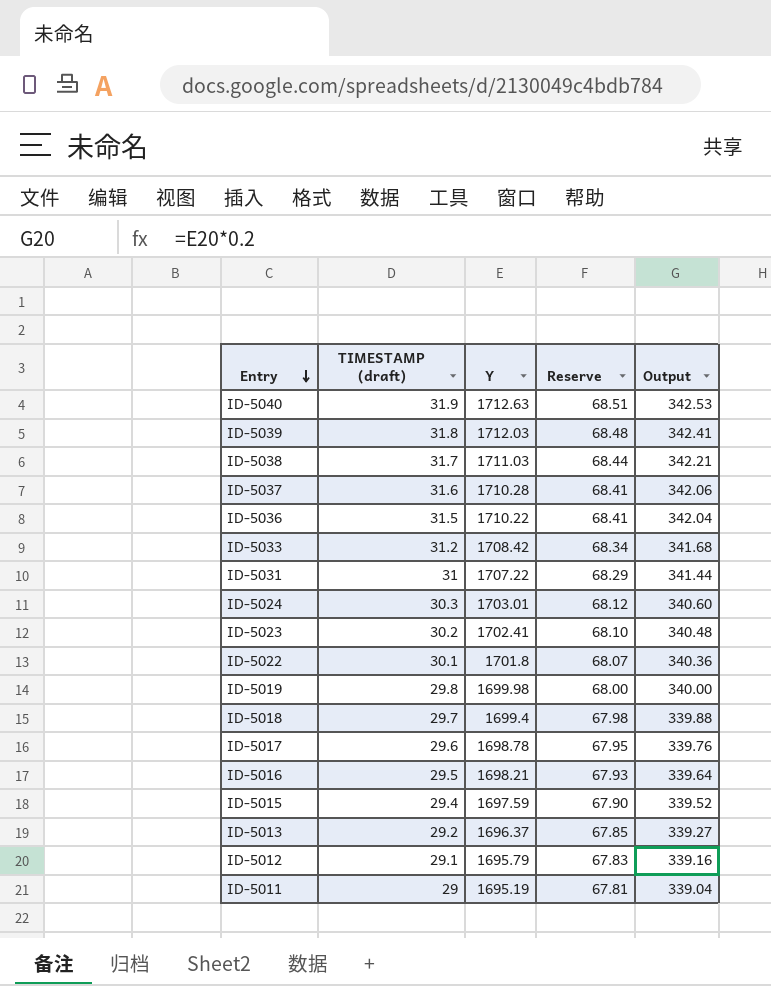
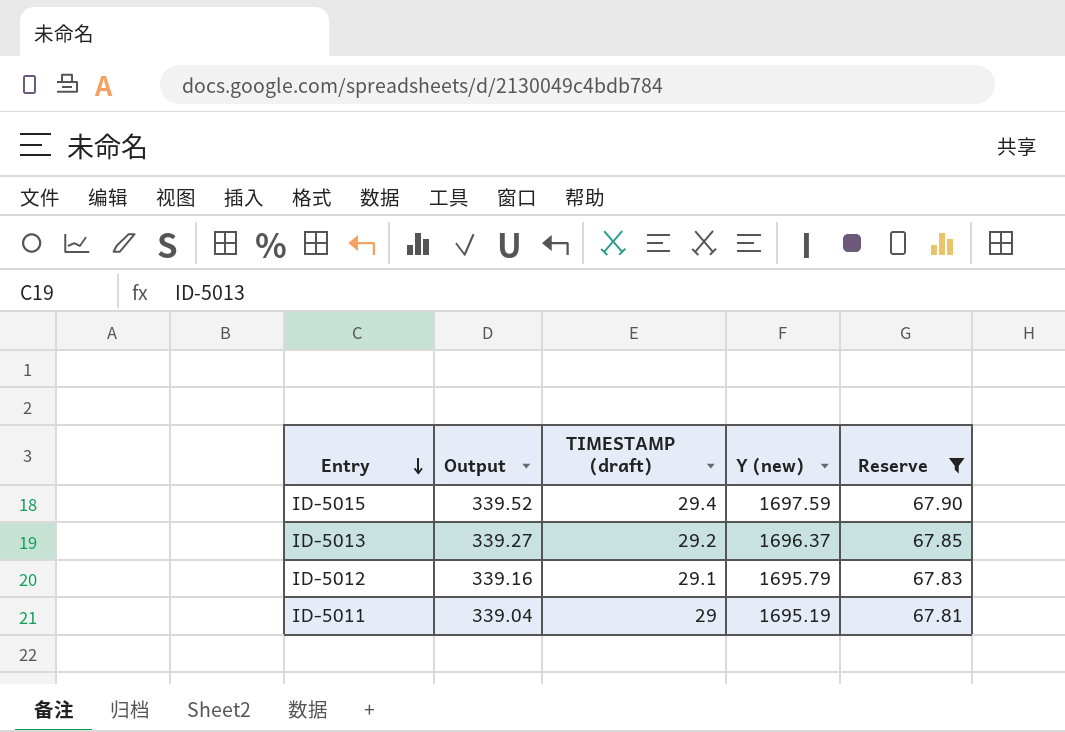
filter: none -> Reserve <= 67.90
column Output | position: 5 -> 2
column name: Y -> Y (new)

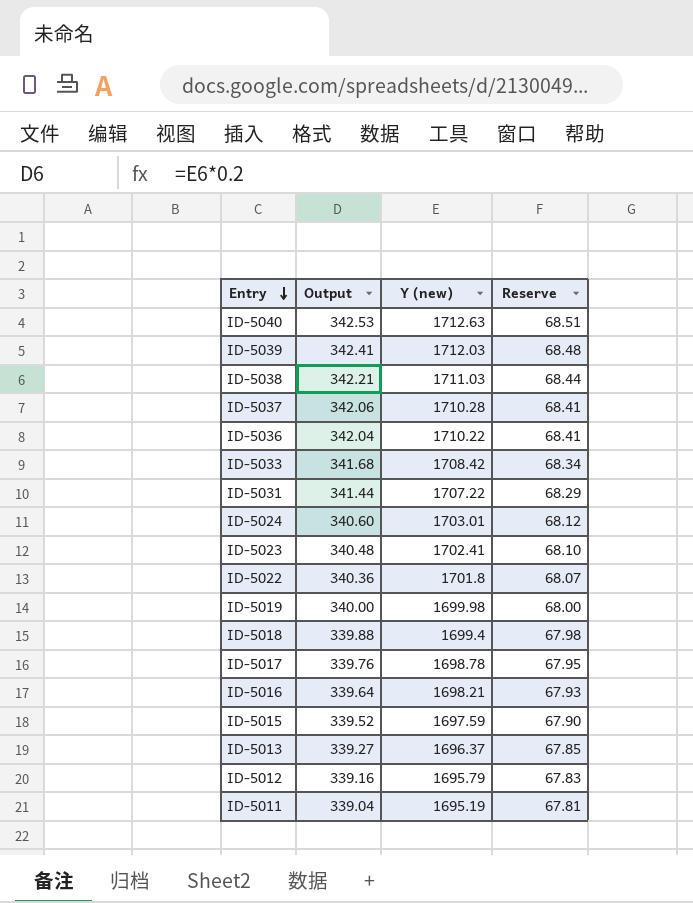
filter: Reserve <= 67.90 -> none
column TIMESTAMP (draft) | position: 3 -> none

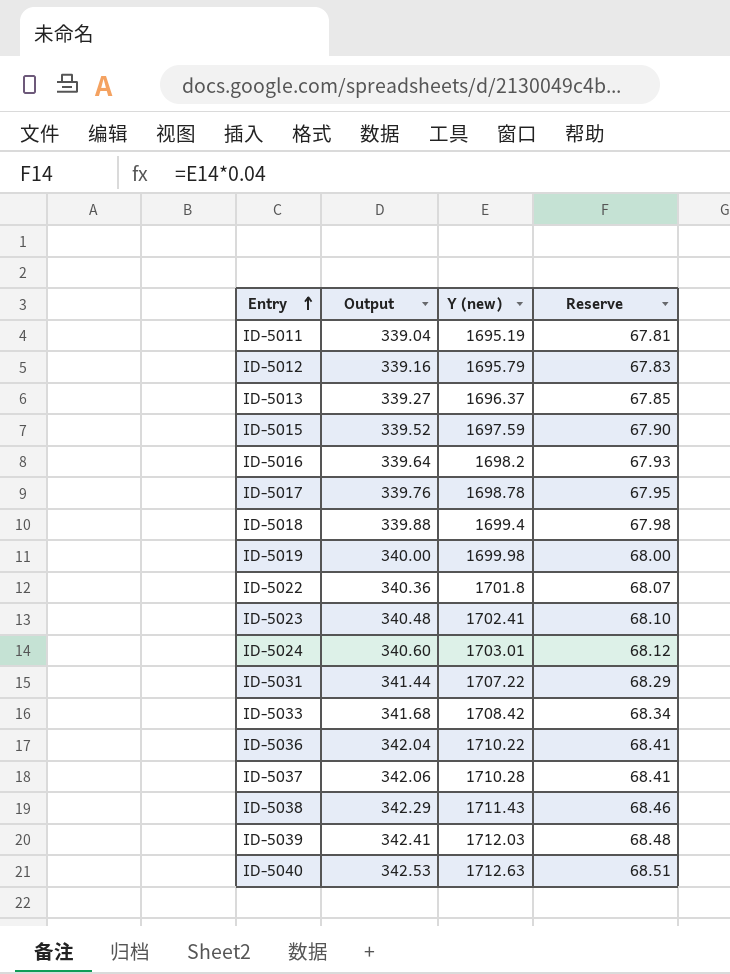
row order: Entry descending -> Entry ascending
ID-5016 | Y (new): 1698.21 -> 1698.2
ID-5038 | Output: 342.21 -> 342.29
ID-5038 | Y (new): 1711.03 -> 1711.43
ID-5038 | Reserve: 68.44 -> 68.46

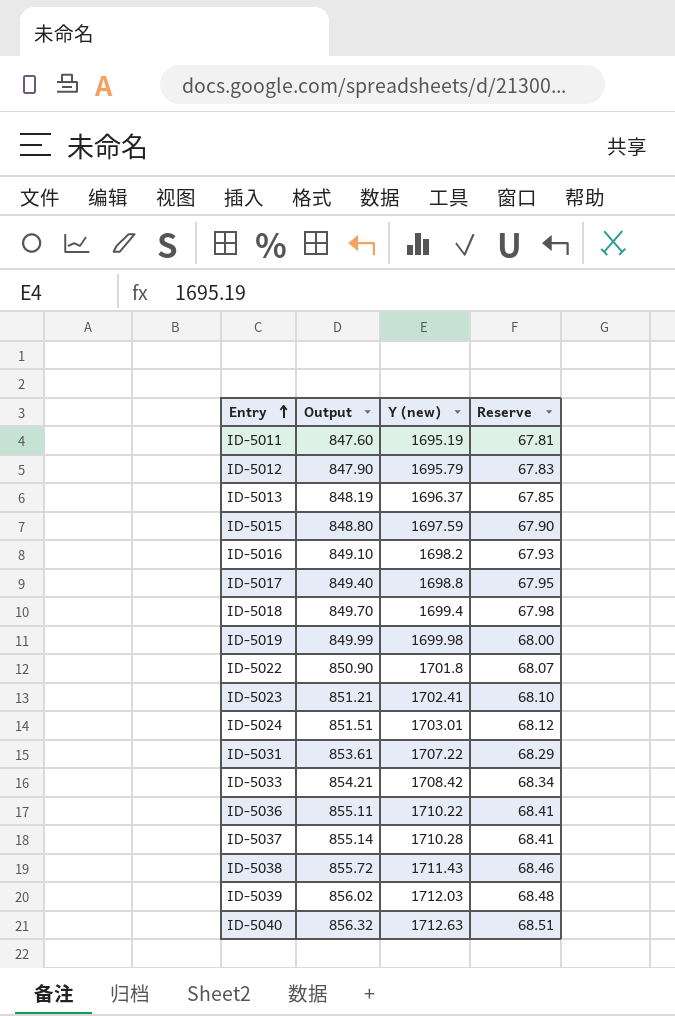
column Output | formula: [Y (new)] * 0.2 -> [Y (new)] * 0.5
ID-5017 | Y (new): 1698.78 -> 1698.8

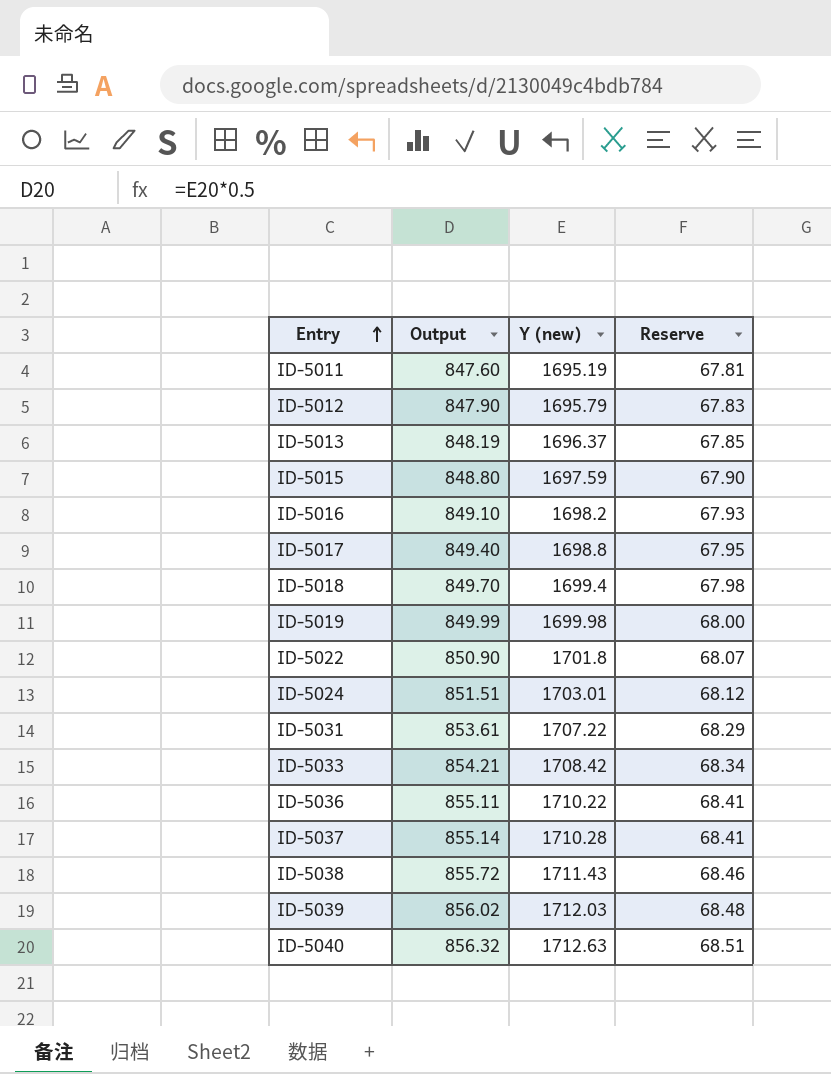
row ID-5023: 851.21 | 1702.41 | 68.10 -> none

